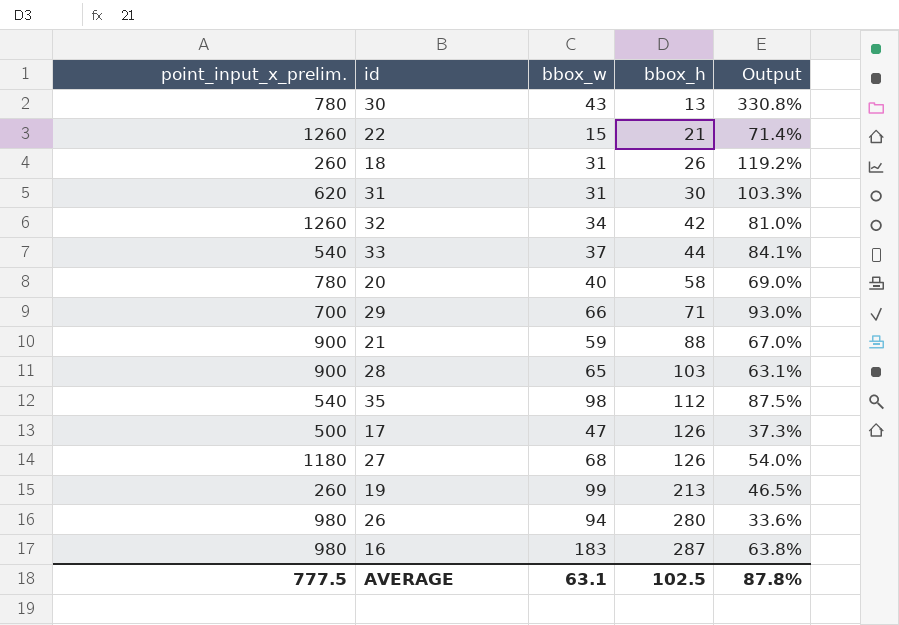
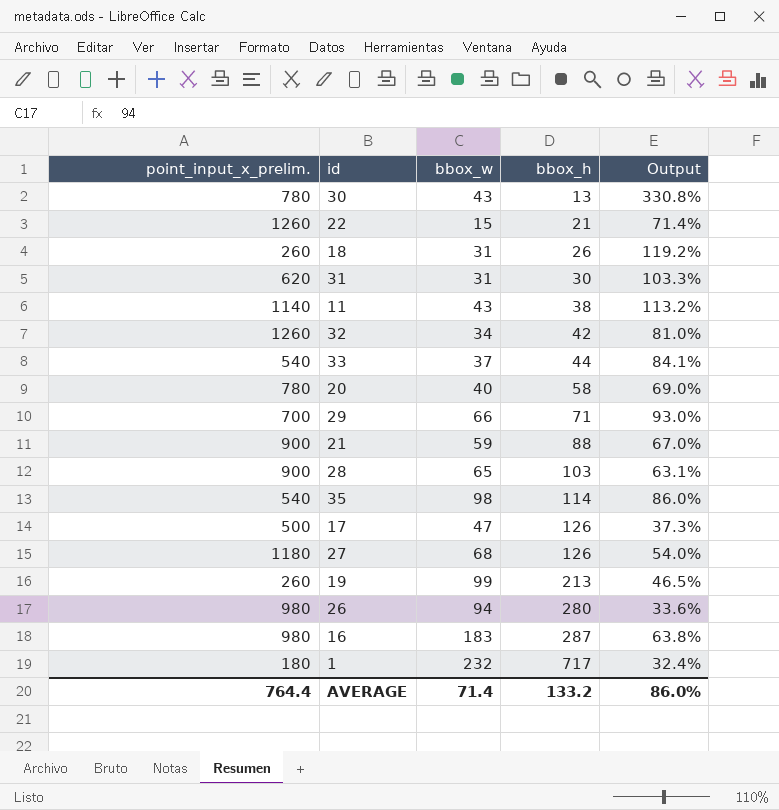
row 11: none -> 1140 | 43 | 38 | 113.2%
35 | bbox_h: 112 -> 114
35 | Output: 87.5% -> 86.0%
row 1: none -> 180 | 232 | 717 | 32.4%
AVERAGE | point_input_x_prelim.: 777.5 -> 764.4
AVERAGE | bbox_w: 63.1 -> 71.4
AVERAGE | bbox_h: 102.5 -> 133.2
AVERAGE | Output: 87.8% -> 86.0%

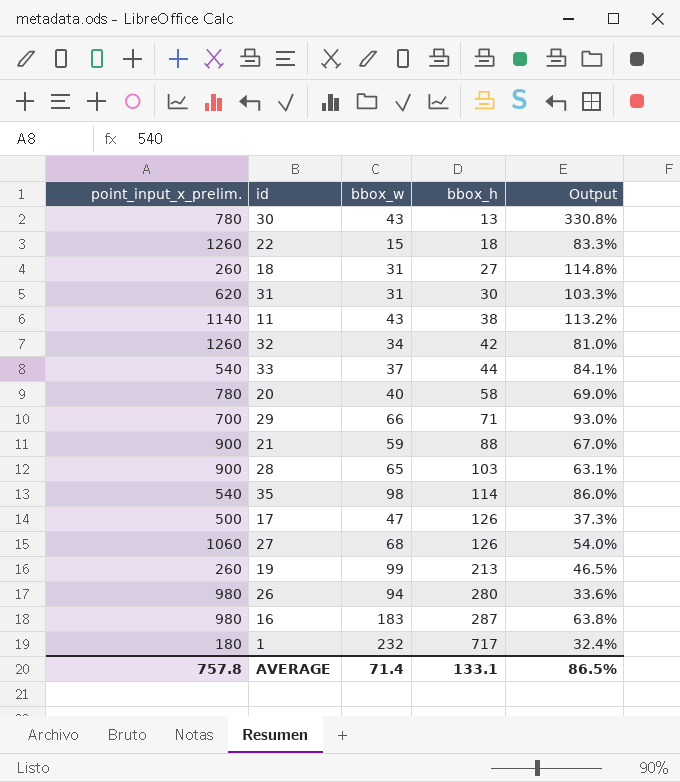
22 | bbox_h: 21 -> 18
22 | Output: 71.4% -> 83.3%
18 | bbox_h: 26 -> 27
18 | Output: 119.2% -> 114.8%
27 | point_input_x_prelim.: 1180 -> 1060
AVERAGE | point_input_x_prelim.: 764.4 -> 757.8
AVERAGE | bbox_h: 133.2 -> 133.1
AVERAGE | Output: 86.0% -> 86.5%

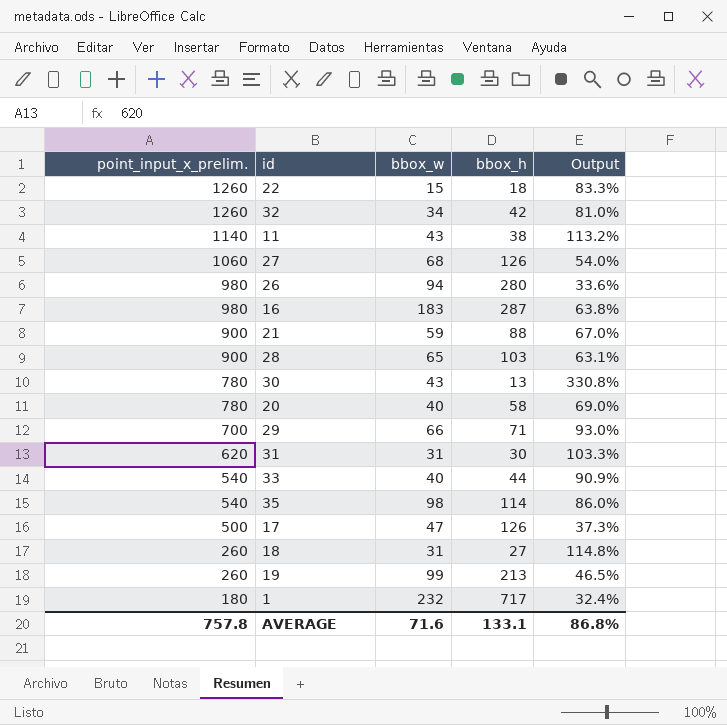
row order: bbox_h ascending -> point_input_x_prelim. descending
33 | bbox_w: 37 -> 40
33 | Output: 84.1% -> 90.9%
AVERAGE | bbox_w: 71.4 -> 71.6
AVERAGE | Output: 86.5% -> 86.8%

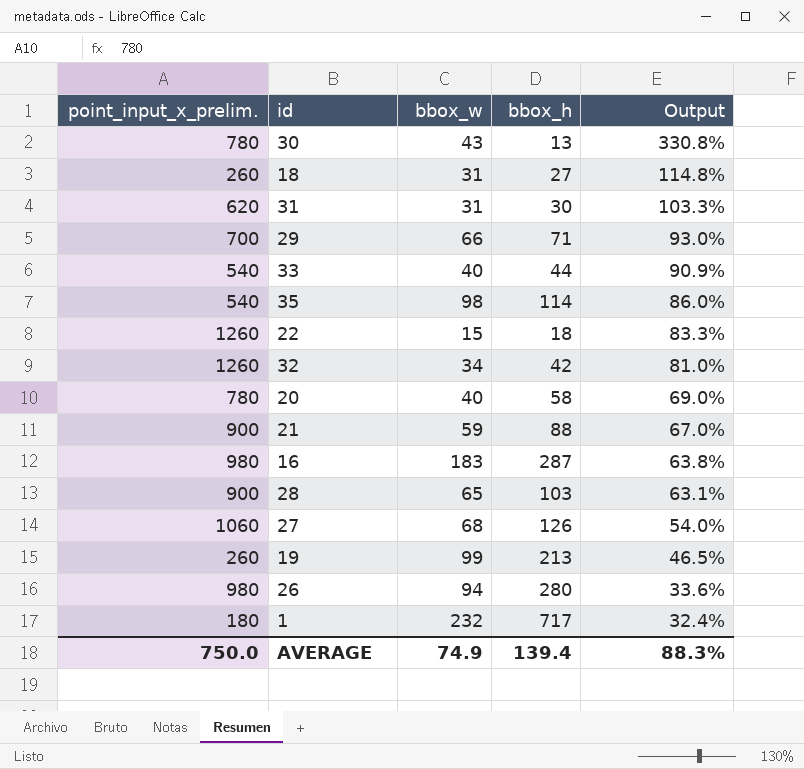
row order: point_input_x_prelim. descending -> Output descending
row 11: 1140 | 43 | 38 | 113.2% -> none
row 17: 500 | 47 | 126 | 37.3% -> none
AVERAGE | point_input_x_prelim.: 757.8 -> 750.0
AVERAGE | bbox_w: 71.6 -> 74.9
AVERAGE | bbox_h: 133.1 -> 139.4
AVERAGE | Output: 86.8% -> 88.3%

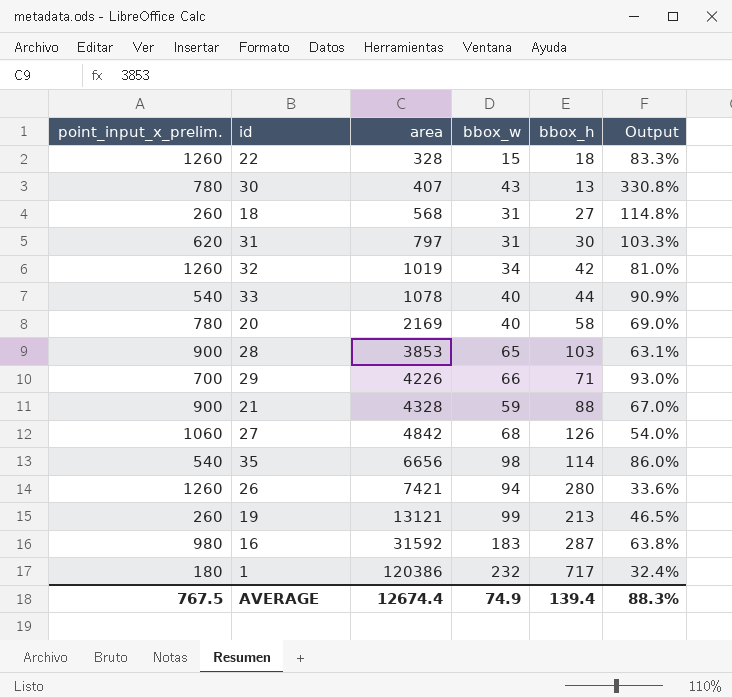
row order: Output descending -> area ascending
column area | position: none -> 3
26 | point_input_x_prelim.: 980 -> 1260
AVERAGE | point_input_x_prelim.: 750.0 -> 767.5

